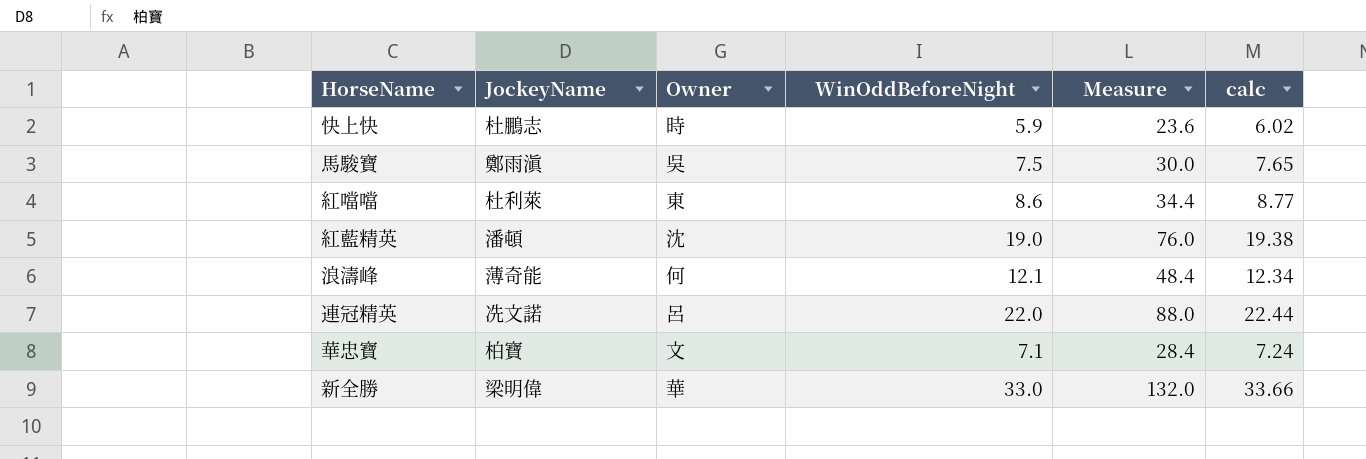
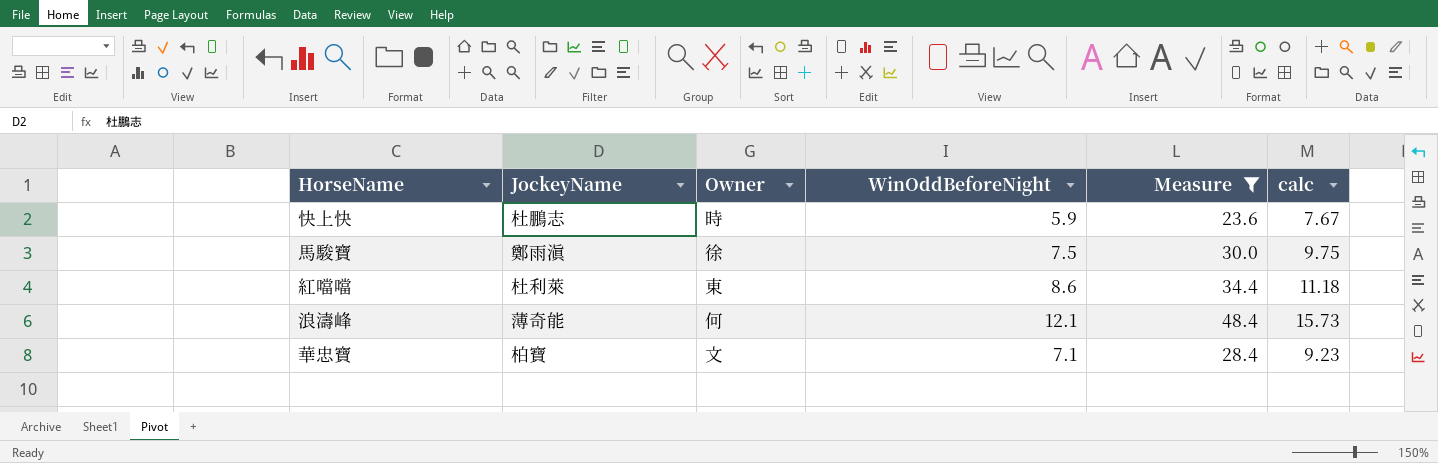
filter: none -> Measure <= 48.4
column calc | formula: [WinOddBeforeNight] * 1.02 -> [WinOddBeforeNight] * 1.3
馬駿寶 | Owner: 吳 -> 徐

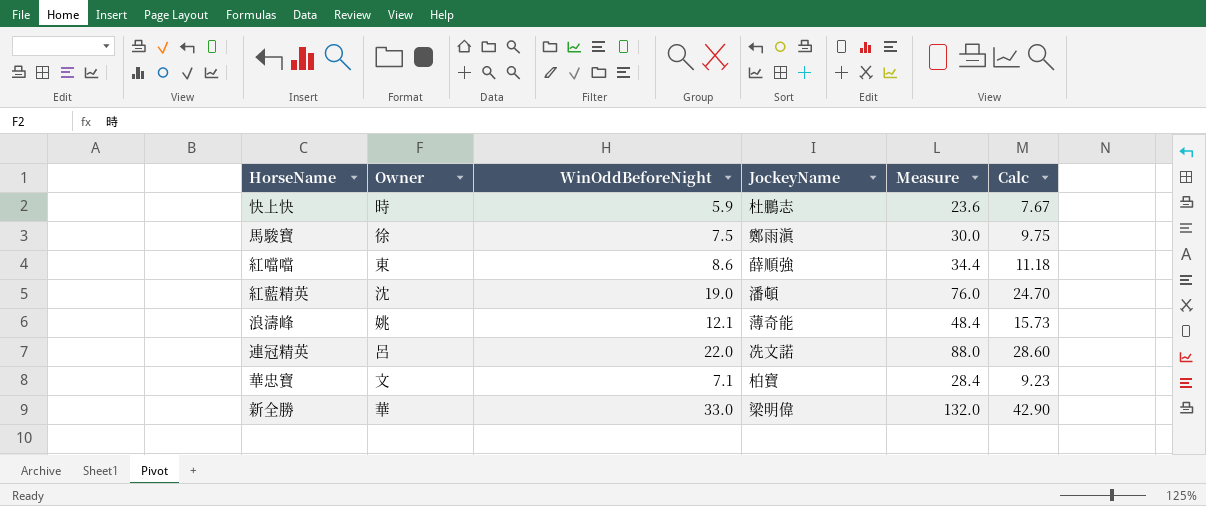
filter: Measure <= 48.4 -> none
column JockeyName | position: 2 -> 4
column name: calc -> Calc
紅噹噹 | JockeyName: 杜利萊 -> 薛順強
浪濤峰 | Owner: 何 -> 姚

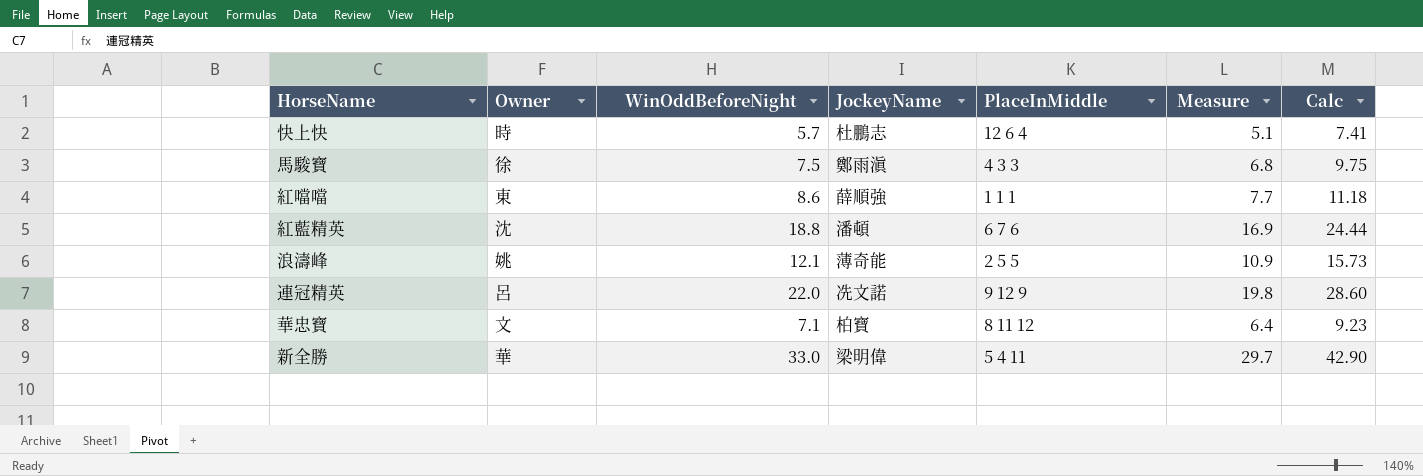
column PlaceInMiddle | position: none -> 5
column Measure | formula: [WinOddBeforeNight] * 4 -> [WinOddBeforeNight] * 0.9
快上快 | WinOddBeforeNight: 5.9 -> 5.7
快上快 | Calc: 7.67 -> 7.41
紅藍精英 | WinOddBeforeNight: 19.0 -> 18.8
紅藍精英 | Calc: 24.70 -> 24.44

